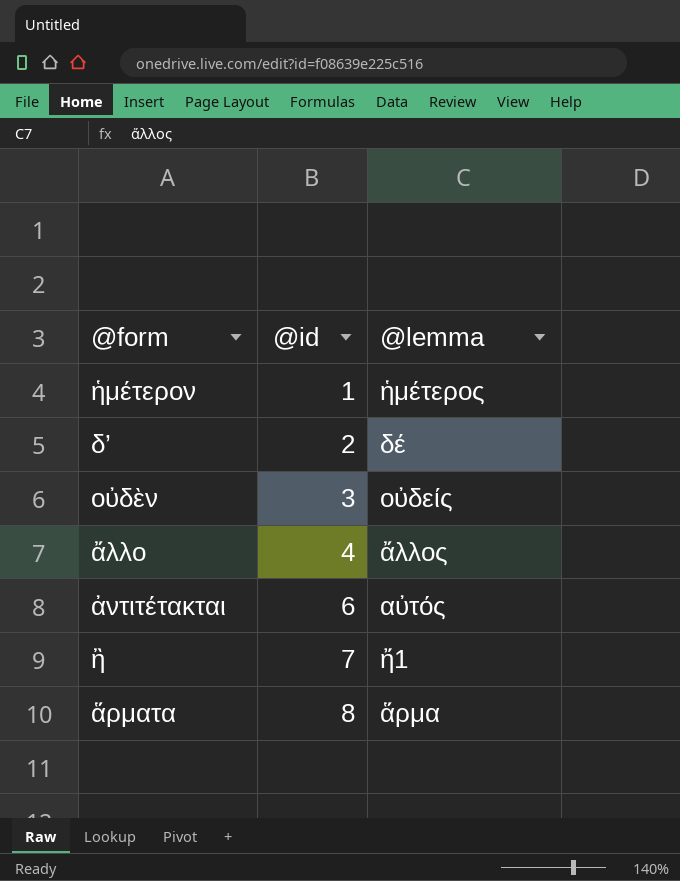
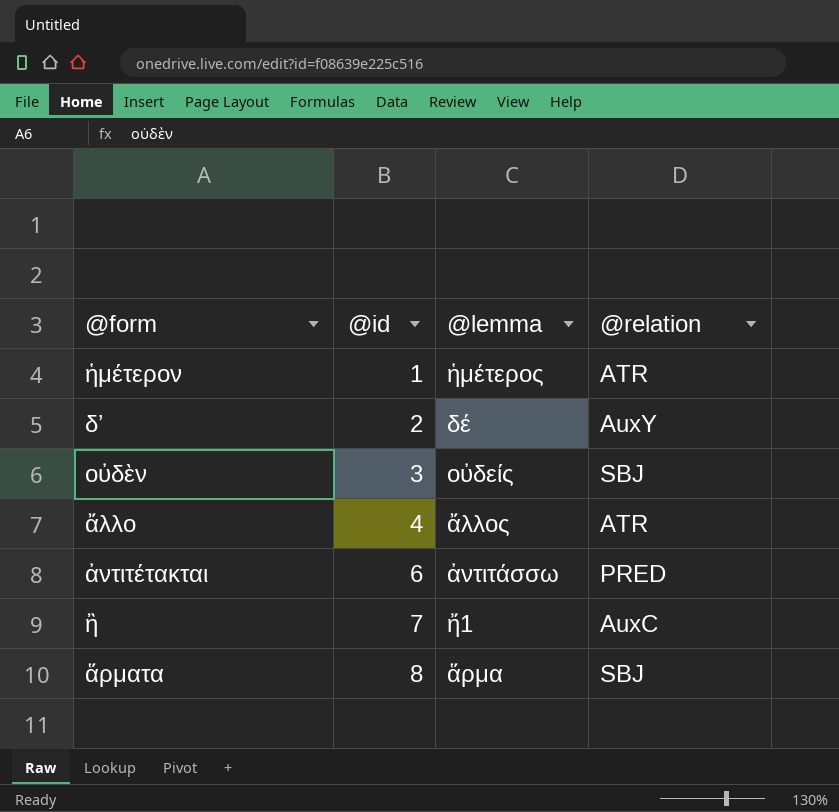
column @relation | position: none -> 4
ἀντιτέτακται | @lemma: αὐτός -> ἀντιτάσσω

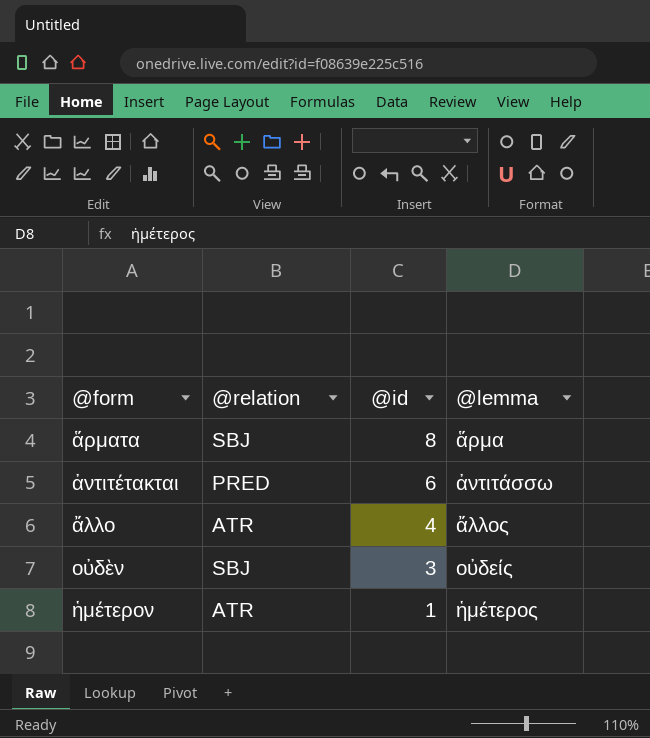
row order: @id ascending -> @id descending
column @relation | position: 4 -> 2
row δ’: 2 | δέ | AuxY -> none
row ἢ: 7 | ἤ1 | AuxC -> none

